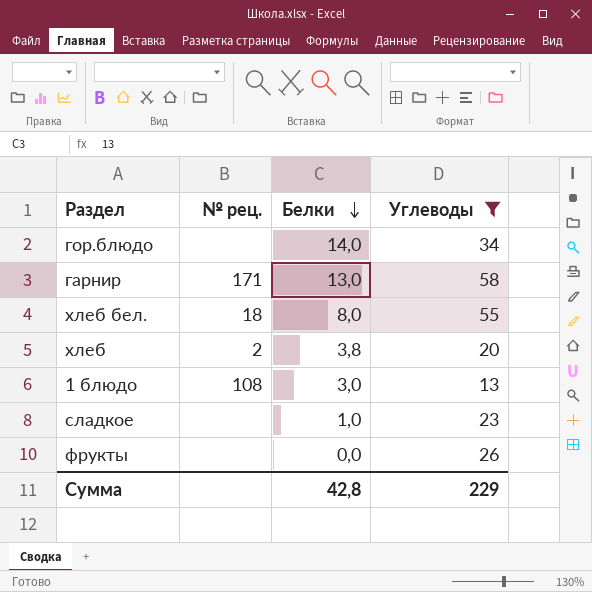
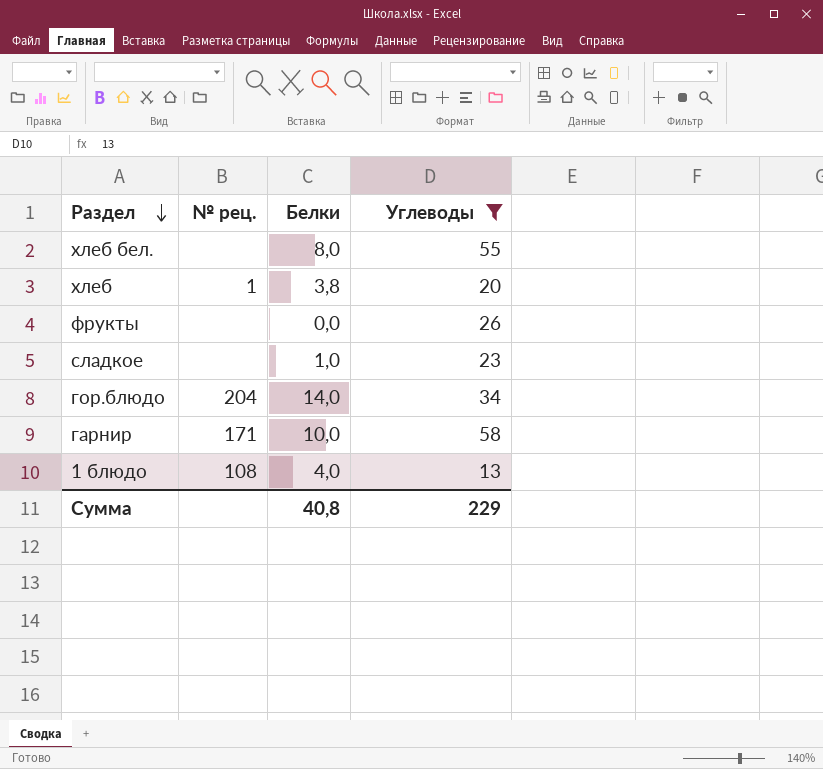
row order: Белки descending -> Раздел descending
хлеб бел. | № рец.: 18 -> none
хлеб | № рец.: 2 -> 1
гор.блюдо | № рец.: none -> 204
гарнир | Белки: 13,0 -> 10,0
1 блюдо | Белки: 3,0 -> 4,0
Сумма | Белки: 42,8 -> 40,8

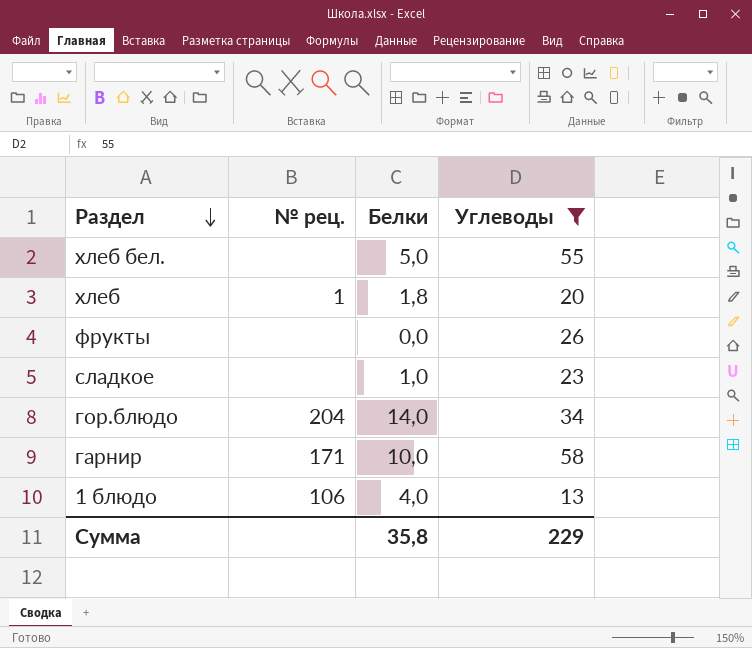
хлеб бел. | Белки: 8,0 -> 5,0
хлеб | Белки: 3,8 -> 1,8
1 блюдо | № рец.: 108 -> 106
Сумма | Белки: 40,8 -> 35,8

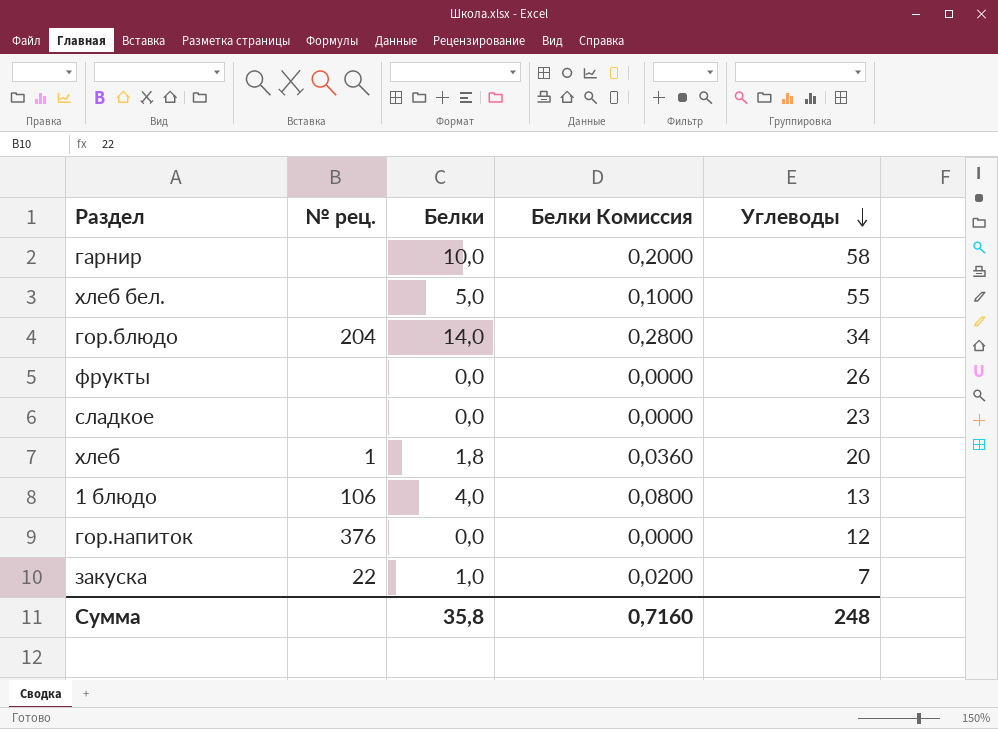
filter: Углеводы >= 13 -> none
row order: Раздел descending -> Углеводы descending
column Белки Комиссия | formula: none -> [Белки] * 0,02
гарнир | № рец.: 171 -> none
сладкое | Белки: 1,0 -> 0,0
Сумма | Углеводы: 229 -> 248

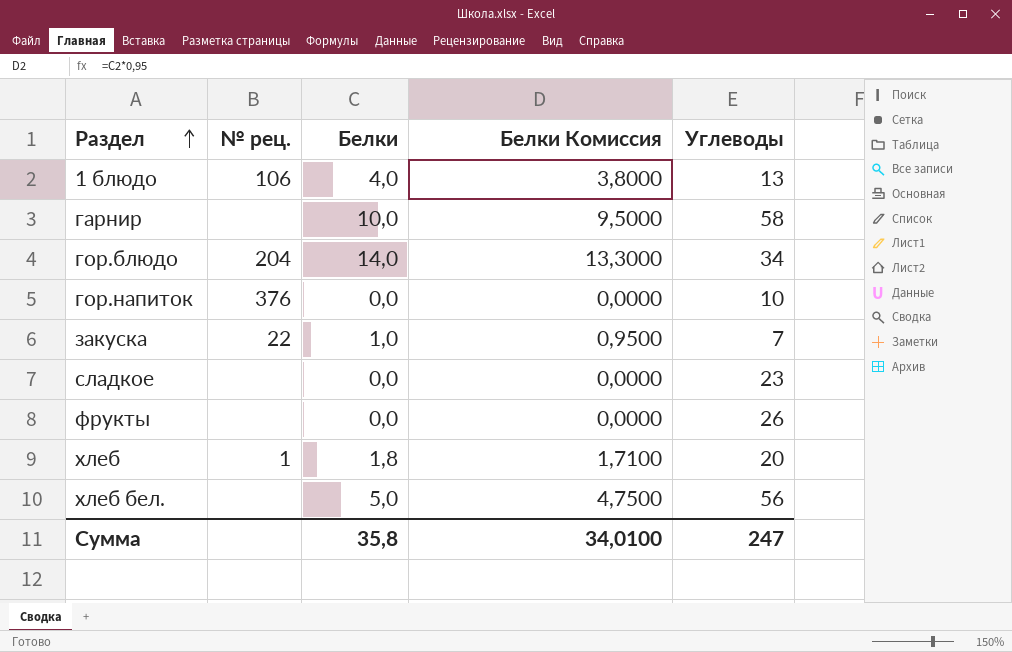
row order: Углеводы descending -> Раздел ascending
column Белки Комиссия | formula: [Белки] * 0,02 -> [Белки] * 0,95
гор.напиток | Углеводы: 12 -> 10
хлеб бел. | Углеводы: 55 -> 56
Сумма | Белки Комиссия: 0,7160 -> 34,0100
Сумма | Углеводы: 248 -> 247

